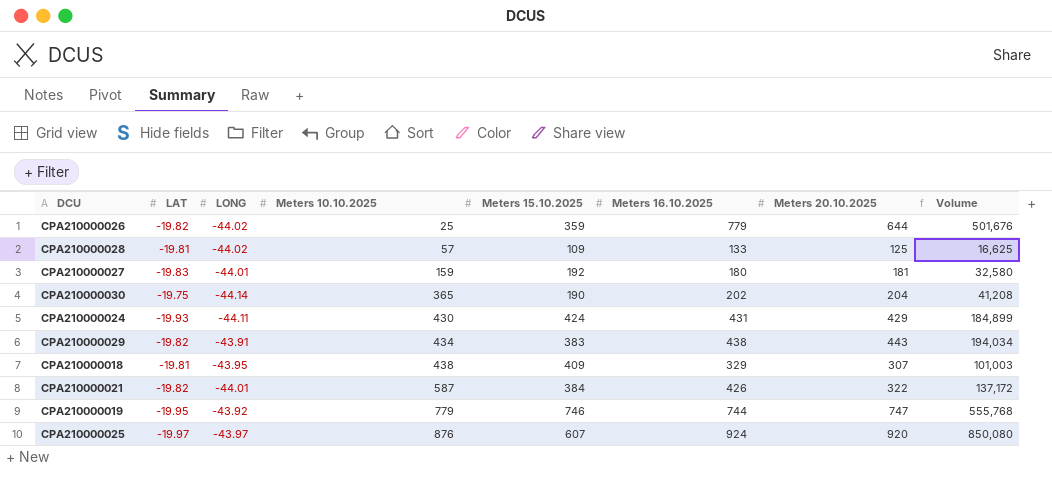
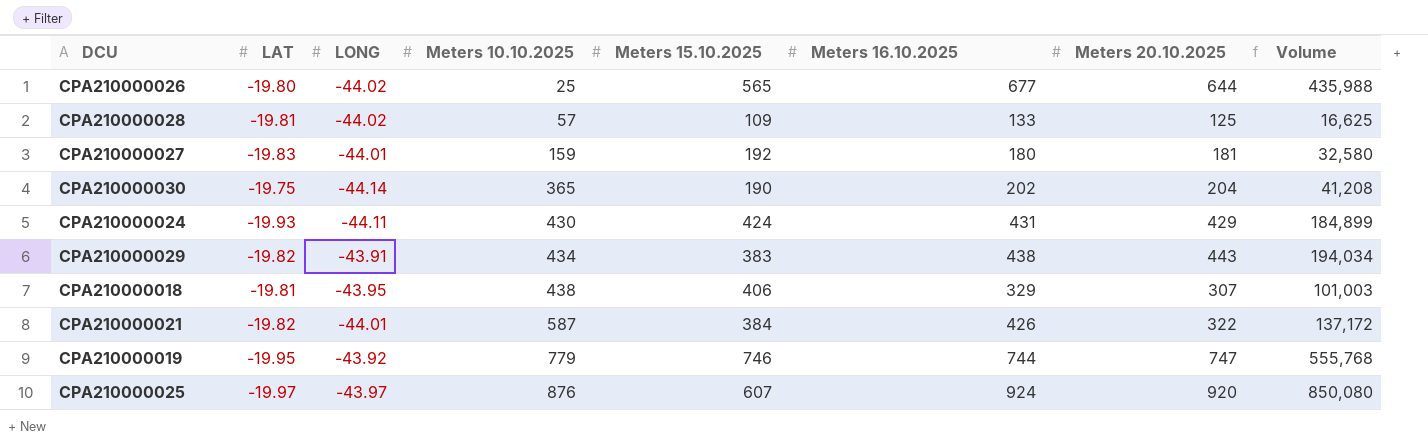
CPA210000026 | LAT: -19.82 -> -19.80
CPA210000026 | Meters 15.10.2025: 359 -> 565
CPA210000026 | Meters 16.10.2025: 779 -> 677
CPA210000026 | Volume: 501,676 -> 435,988
CPA210000018 | Meters 15.10.2025: 409 -> 406

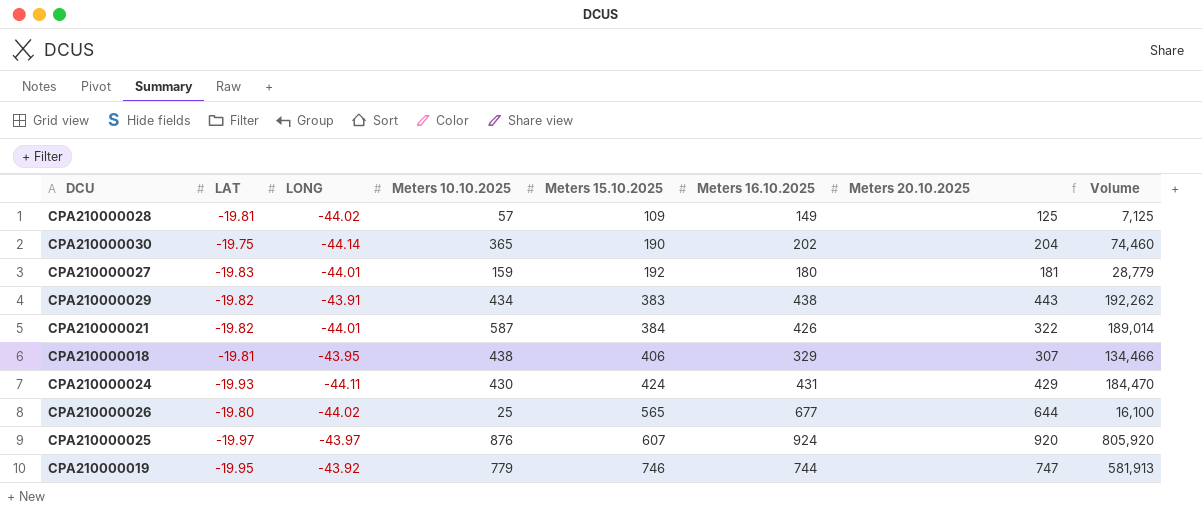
row order: Meters 10.10.2025 ascending -> Meters 15.10.2025 ascending
column Volume | formula: [Meters 16.10.2025] * [Meters 20.10.2025] -> [Meters 10.10.2025] * [Meters 20.10.2025]
CPA210000028 | Meters 16.10.2025: 133 -> 149

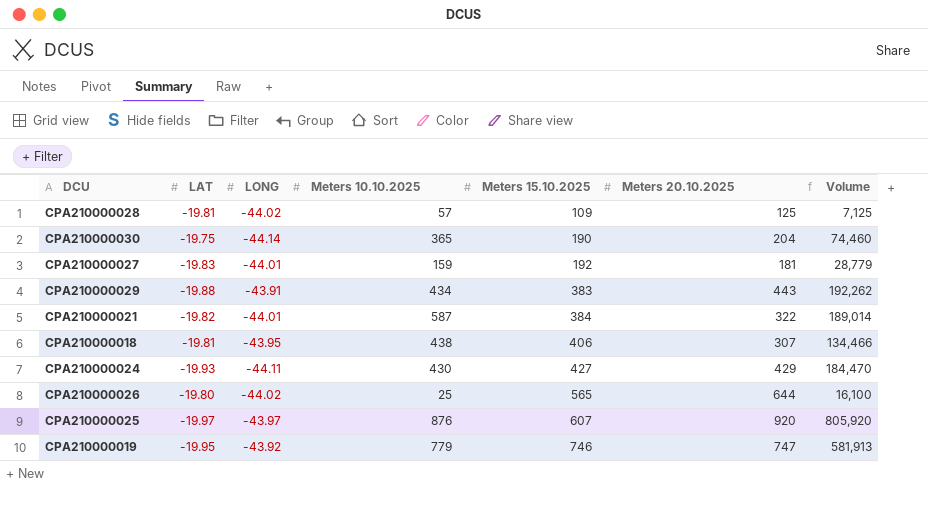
column Meters 16.10.2025 | position: 6 -> none
CPA210000029 | LAT: -19.82 -> -19.88
CPA210000024 | Meters 15.10.2025: 424 -> 427

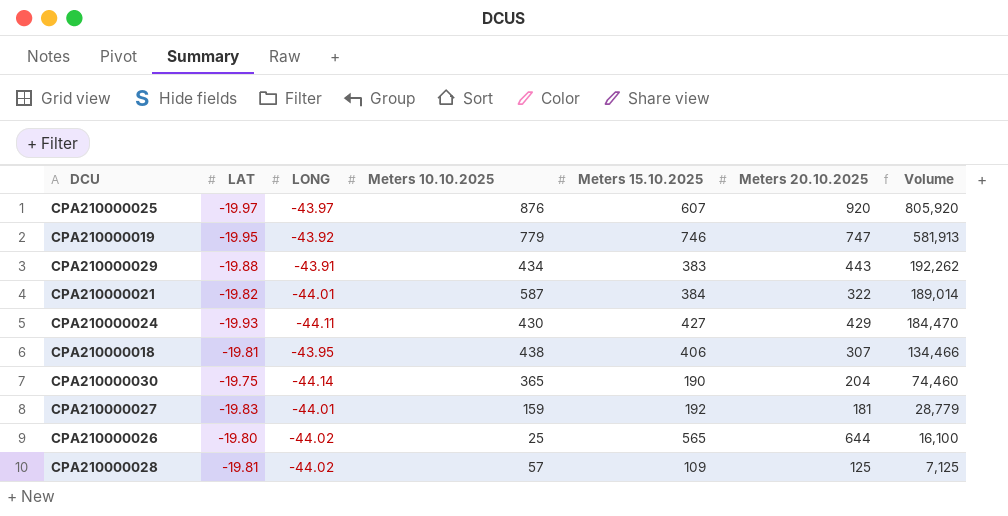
row order: Meters 15.10.2025 ascending -> Volume descending

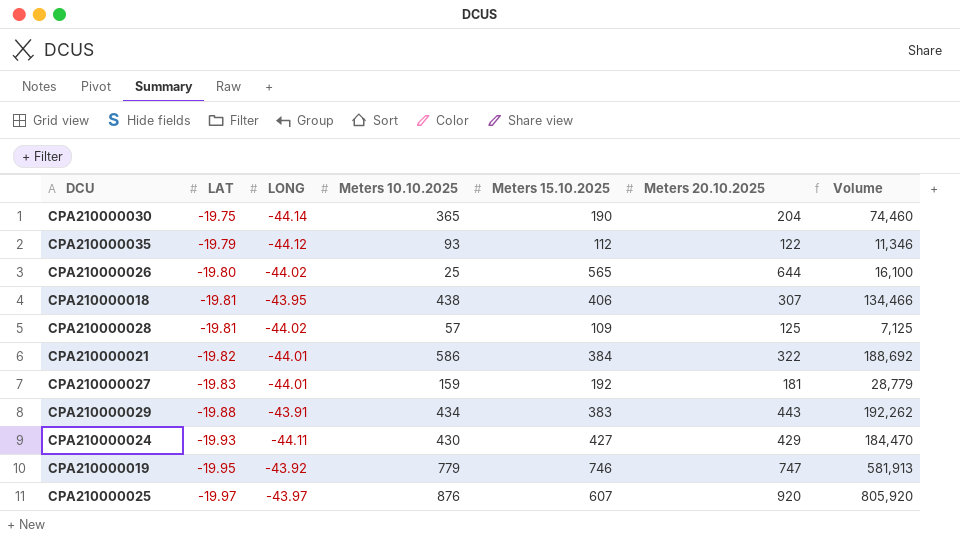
row order: Volume descending -> LAT descending
row CPA210000035: none -> -19.79 | -44.12 | 93 | 112 | 122 | 11,346
CPA210000021 | Meters 10.10.2025: 587 -> 586
CPA210000021 | Volume: 189,014 -> 188,692

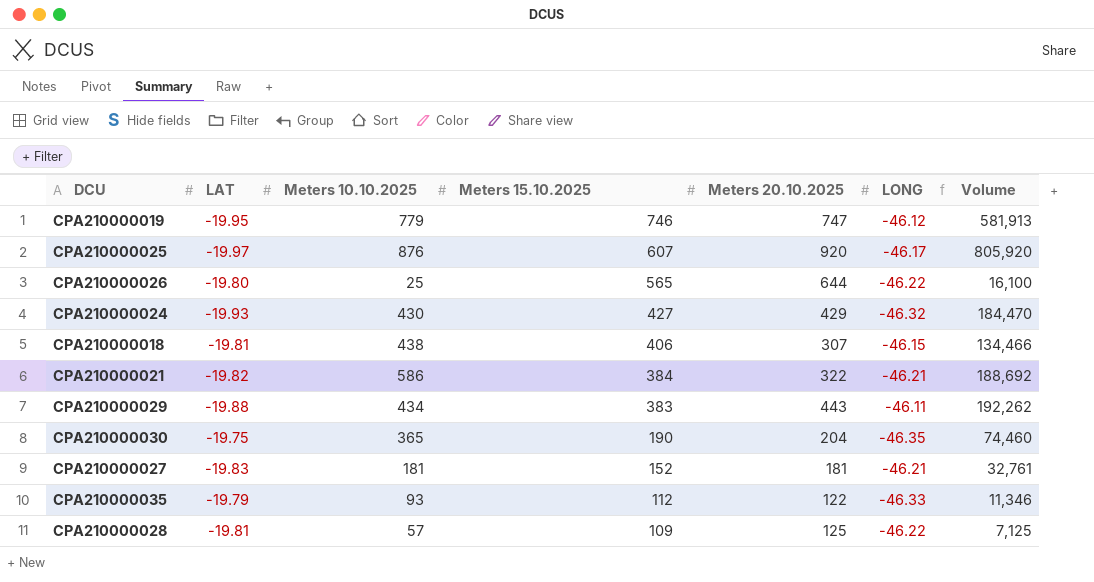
row order: LAT descending -> Meters 15.10.2025 descending
column LONG | position: 3 -> 6
CPA210000019 | LONG: -43.92 -> -46.12
CPA210000025 | LONG: -43.97 -> -46.17
CPA210000026 | LONG: -44.02 -> -46.22
CPA210000024 | LONG: -44.11 -> -46.32
CPA210000018 | LONG: -43.95 -> -46.15
CPA210000021 | LONG: -44.01 -> -46.21
CPA210000029 | LONG: -43.91 -> -46.11
CPA210000030 | LONG: -44.14 -> -46.35
CPA210000027 | Meters 10.10.2025: 159 -> 181
CPA210000027 | Meters 15.10.2025: 192 -> 152
CPA210000027 | LONG: -44.01 -> -46.21
CPA210000027 | Volume: 28,779 -> 32,761
CPA210000035 | LONG: -44.12 -> -46.33
CPA210000028 | LONG: -44.02 -> -46.22

